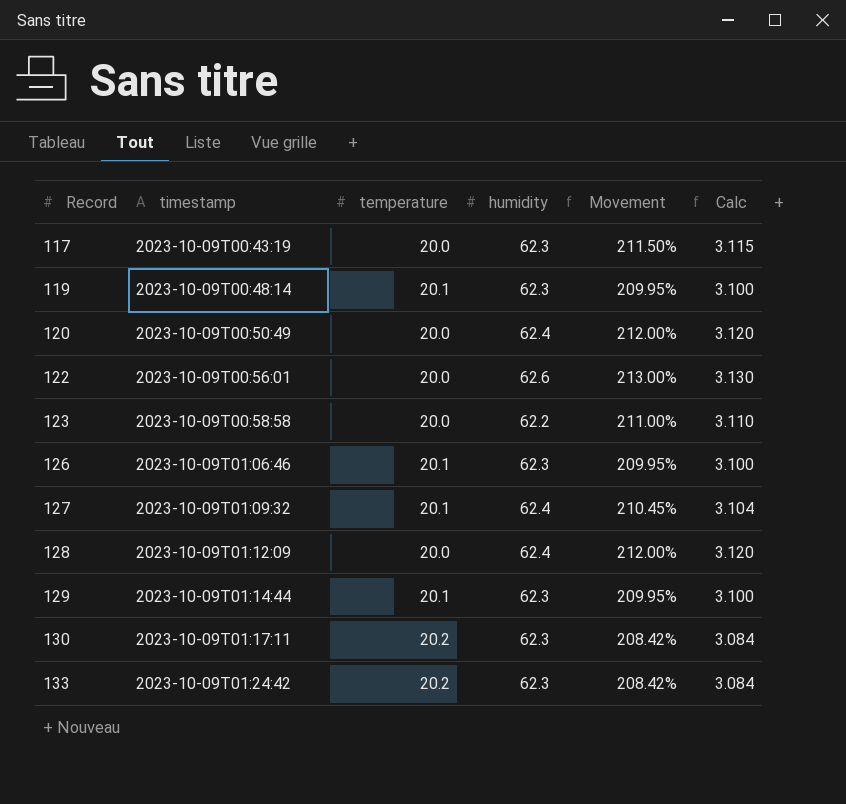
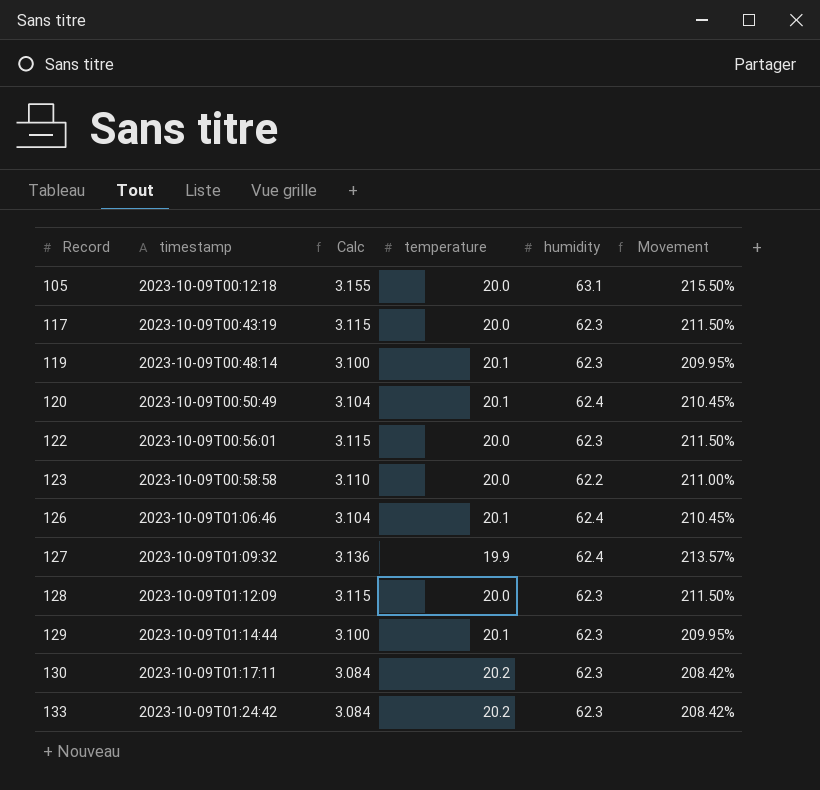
column Calc | position: 6 -> 3
row 105: none -> 2023-10-09T00:12:18 | 3.155 | 20.0 | 63.1 | 215.50%
120 | Calc: 3.120 -> 3.104
120 | temperature: 20.0 -> 20.1
120 | Movement: 212.00% -> 210.45%
122 | Calc: 3.130 -> 3.115
122 | humidity: 62.6 -> 62.3
122 | Movement: 213.00% -> 211.50%
126 | Calc: 3.100 -> 3.104
126 | humidity: 62.3 -> 62.4
126 | Movement: 209.95% -> 210.45%
127 | Calc: 3.104 -> 3.136
127 | temperature: 20.1 -> 19.9
127 | Movement: 210.45% -> 213.57%
128 | Calc: 3.120 -> 3.115
128 | humidity: 62.4 -> 62.3
128 | Movement: 212.00% -> 211.50%

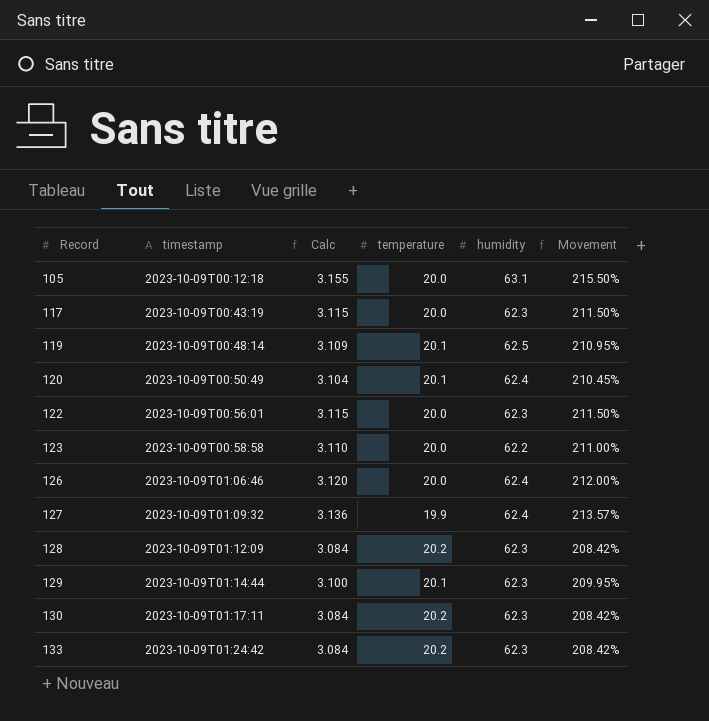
119 | Calc: 3.100 -> 3.109
119 | humidity: 62.3 -> 62.5
119 | Movement: 209.95% -> 210.95%
126 | Calc: 3.104 -> 3.120
126 | temperature: 20.1 -> 20.0
126 | Movement: 210.45% -> 212.00%
128 | Calc: 3.115 -> 3.084
128 | temperature: 20.0 -> 20.2
128 | Movement: 211.50% -> 208.42%

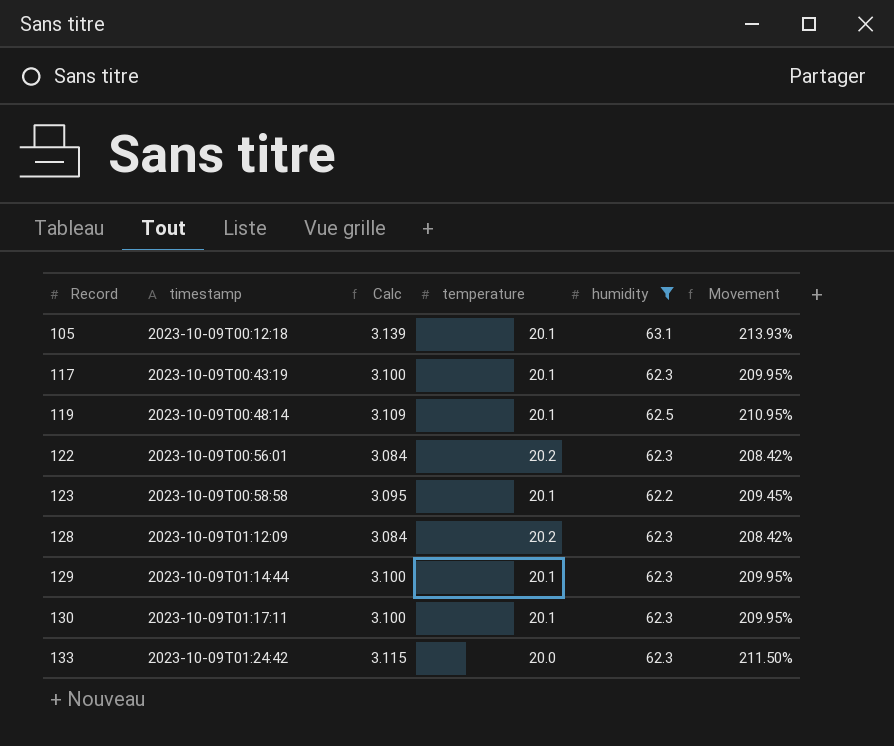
filter: none -> humidity != 62.4
105 | Calc: 3.155 -> 3.139
105 | temperature: 20.0 -> 20.1
105 | Movement: 215.50% -> 213.93%
117 | Calc: 3.115 -> 3.100
117 | temperature: 20.0 -> 20.1
117 | Movement: 211.50% -> 209.95%
122 | Calc: 3.115 -> 3.084
122 | temperature: 20.0 -> 20.2
122 | Movement: 211.50% -> 208.42%
123 | Calc: 3.110 -> 3.095
123 | temperature: 20.0 -> 20.1
123 | Movement: 211.00% -> 209.45%
130 | Calc: 3.084 -> 3.100
130 | temperature: 20.2 -> 20.1
130 | Movement: 208.42% -> 209.95%
133 | Calc: 3.084 -> 3.115
133 | temperature: 20.2 -> 20.0
133 | Movement: 208.42% -> 211.50%

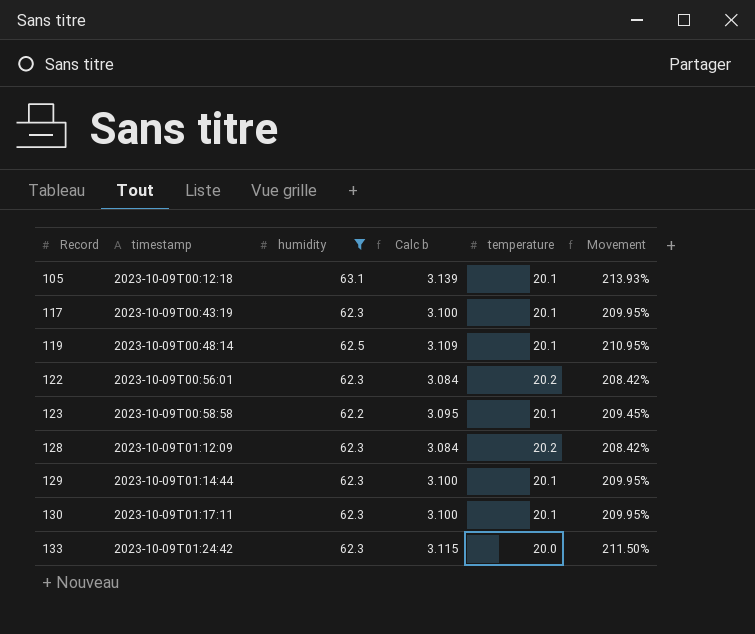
column humidity | position: 5 -> 3
column name: Calc -> Calc b

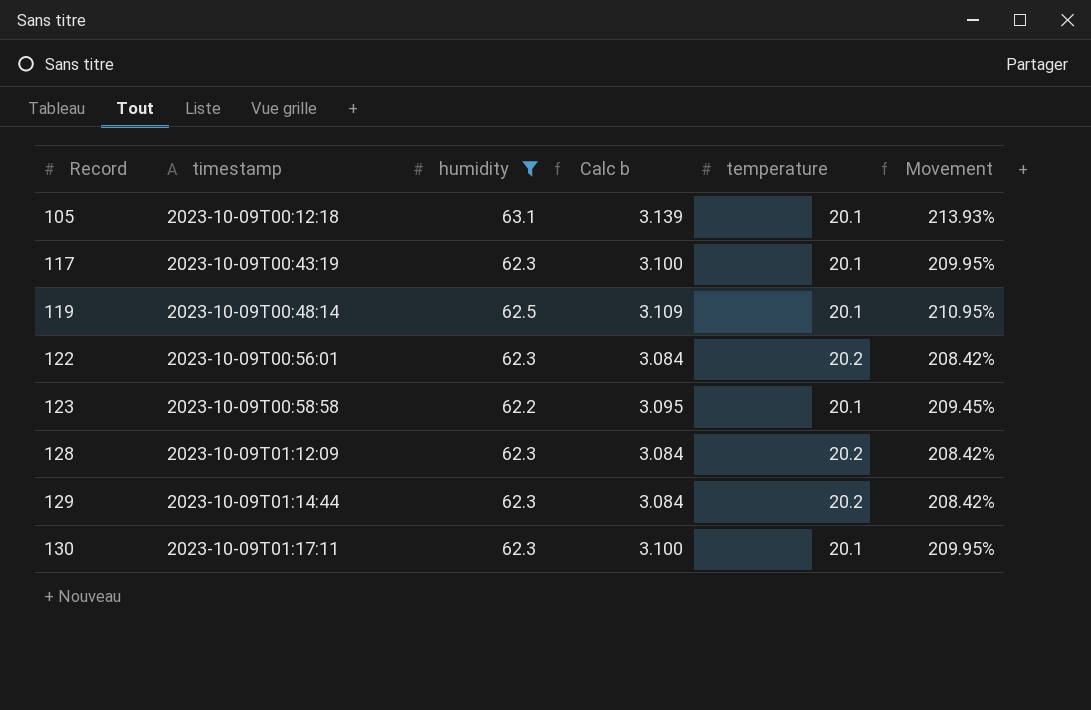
row 133: 2023-10-09T01:24:42 | 62.3 | 3.115 | 20.0 | 211.50% -> none
129 | Calc b: 3.100 -> 3.084
129 | temperature: 20.1 -> 20.2
129 | Movement: 209.95% -> 208.42%

